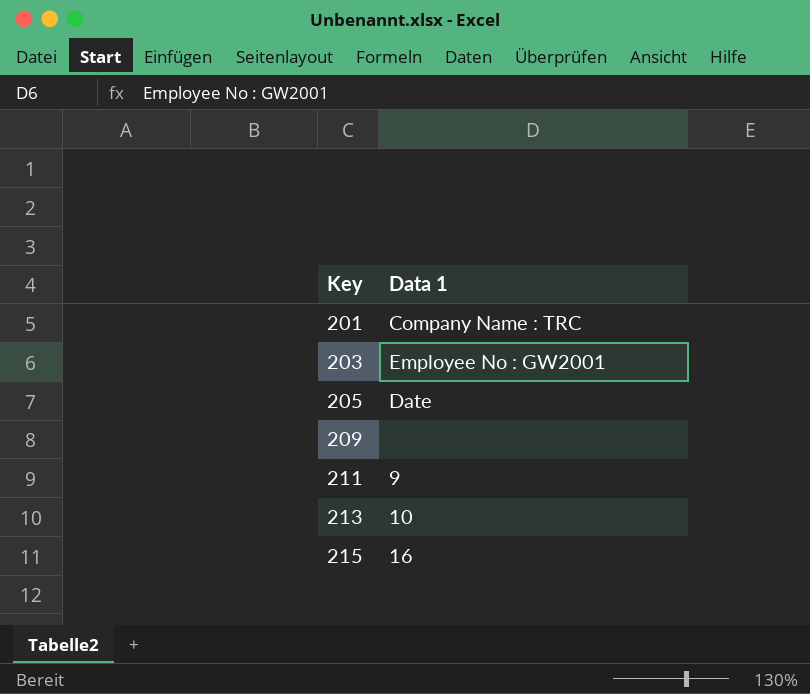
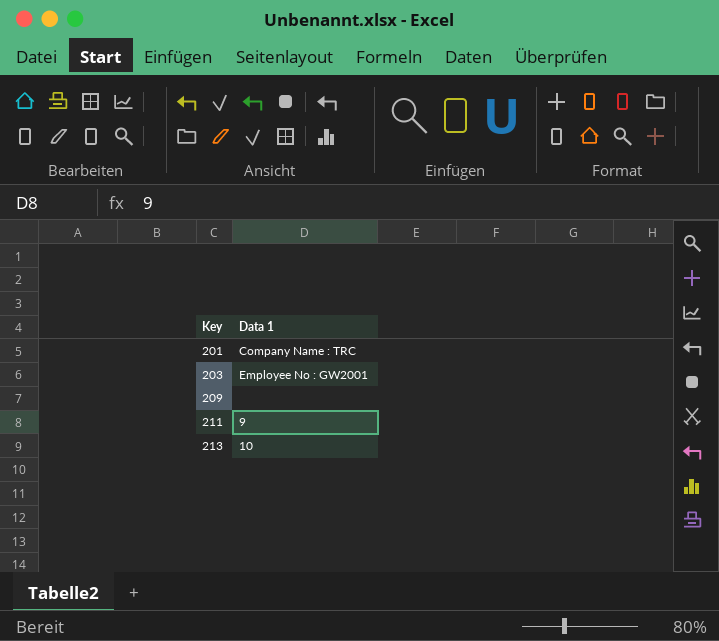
row 205: Date -> none
row 215: 16 -> none

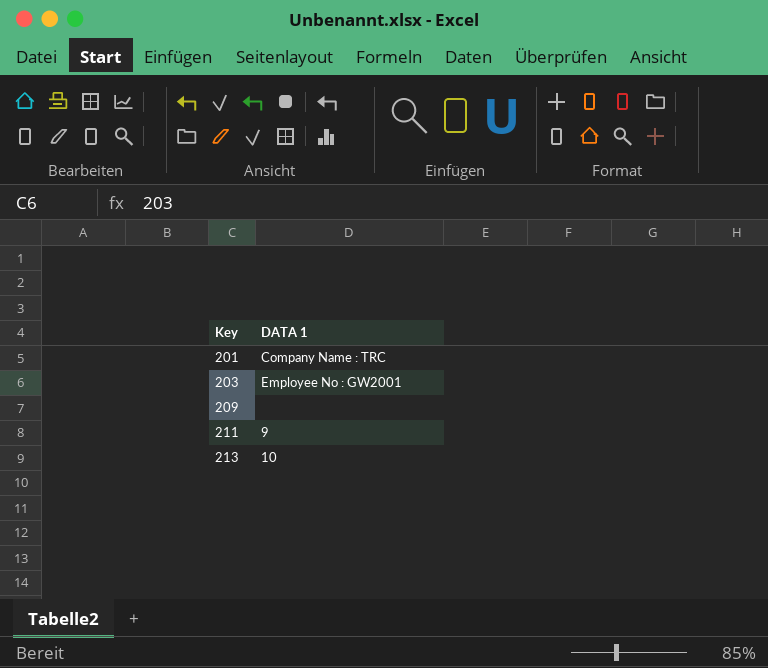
column name: Data 1 -> DATA 1

